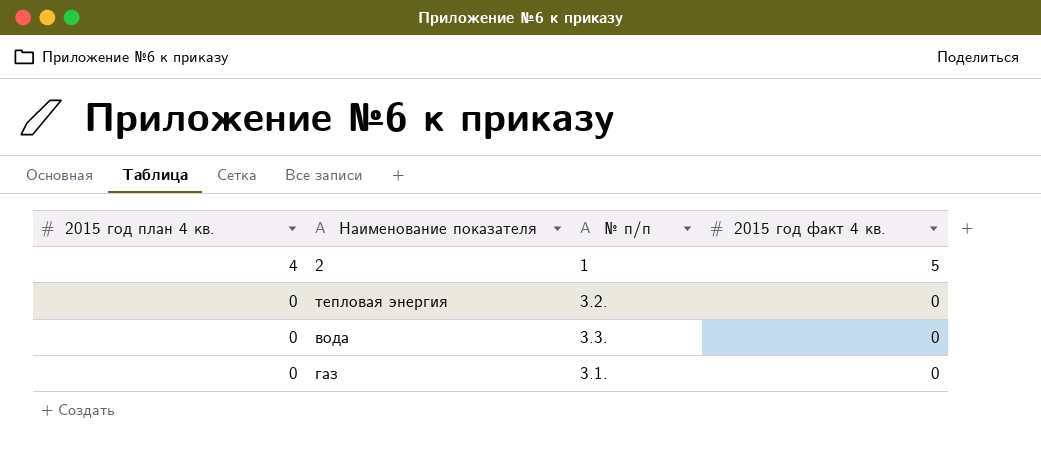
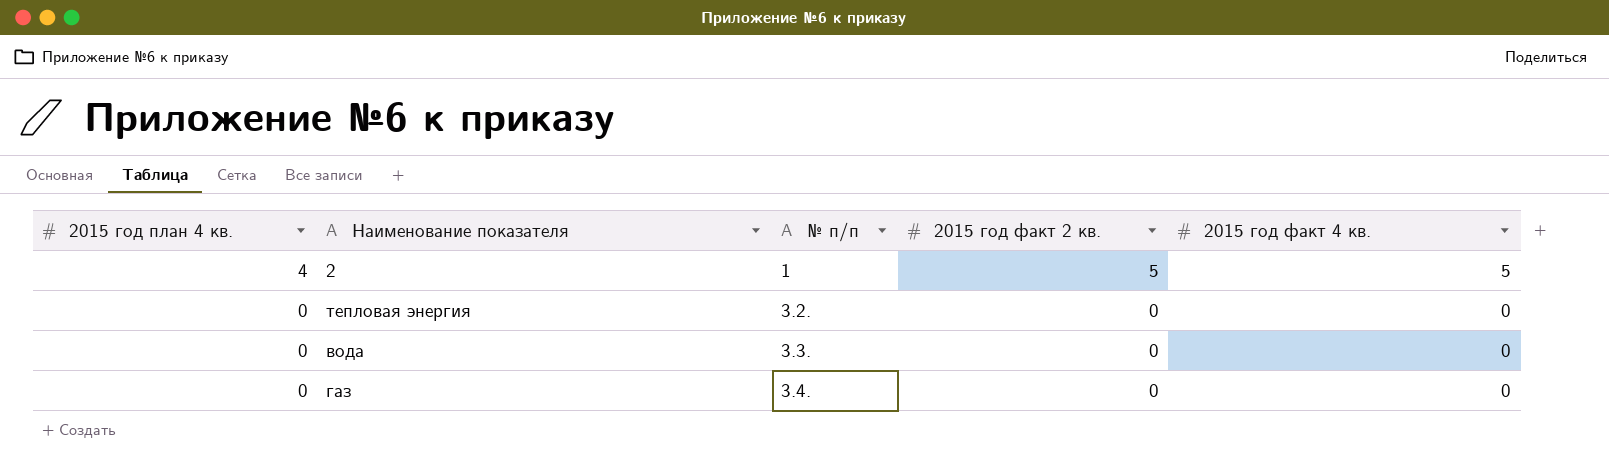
column 2015 год факт 2 кв. | position: none -> 4
газ | № п/п: 3.1. -> 3.4.

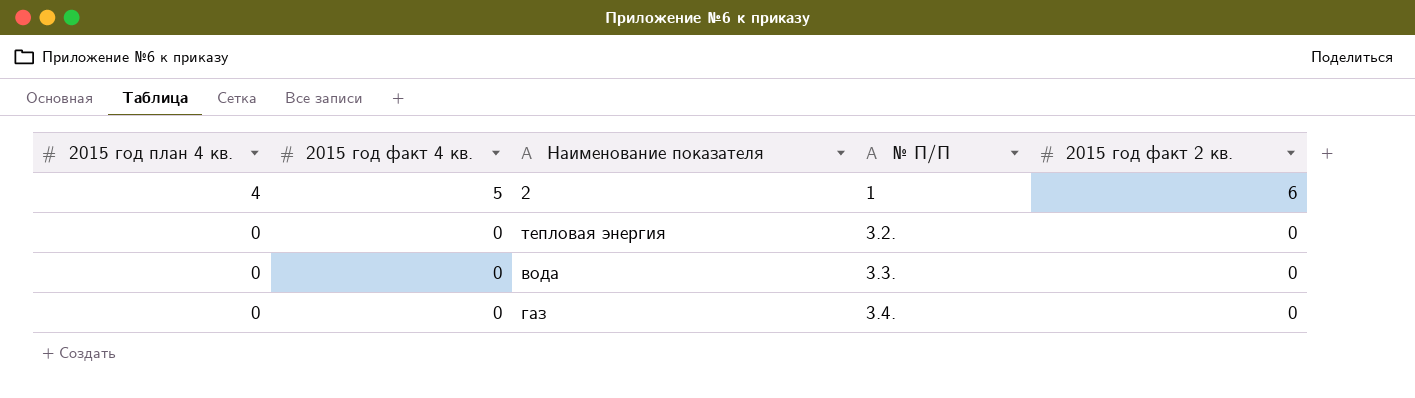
column 2015 год факт 4 кв. | position: 5 -> 2
column name: № п/п -> № П/П
2 | 2015 год факт 2 кв.: 5 -> 6

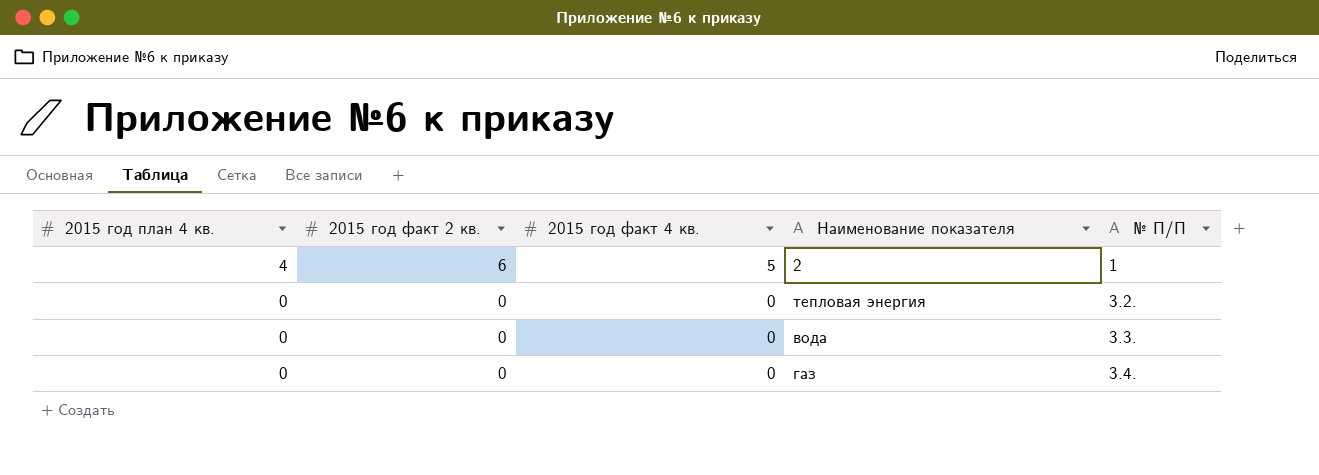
column 2015 год факт 2 кв. | position: 5 -> 2

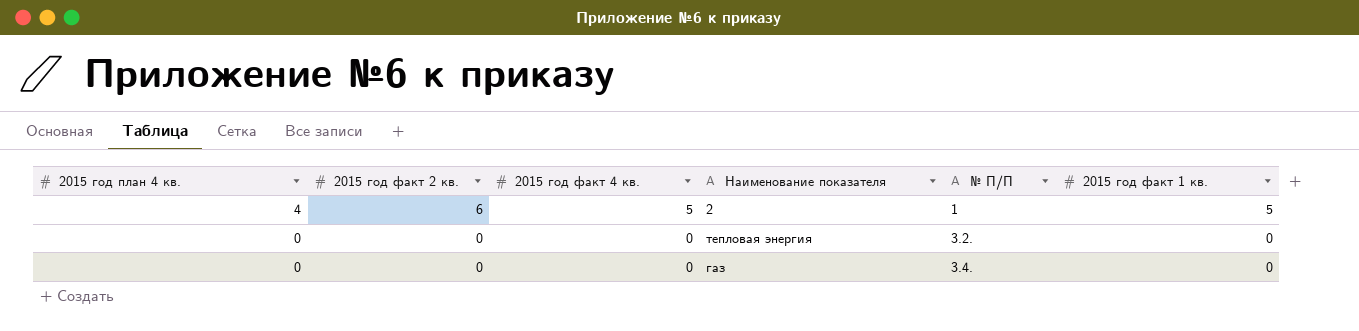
column 2015 год факт 1 кв. | position: none -> 6
row вода: 0 | 0 | 0 | 3.3. -> none

